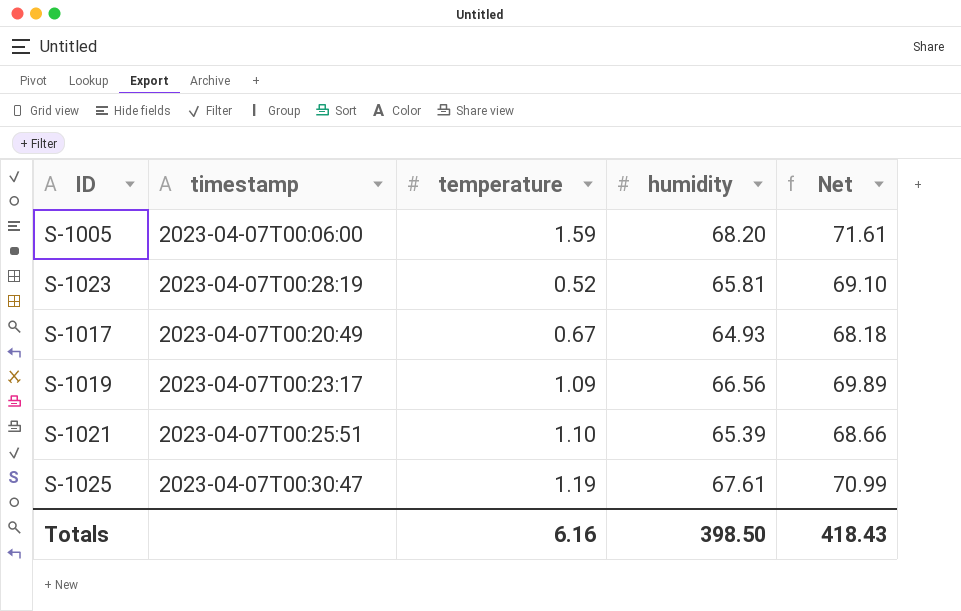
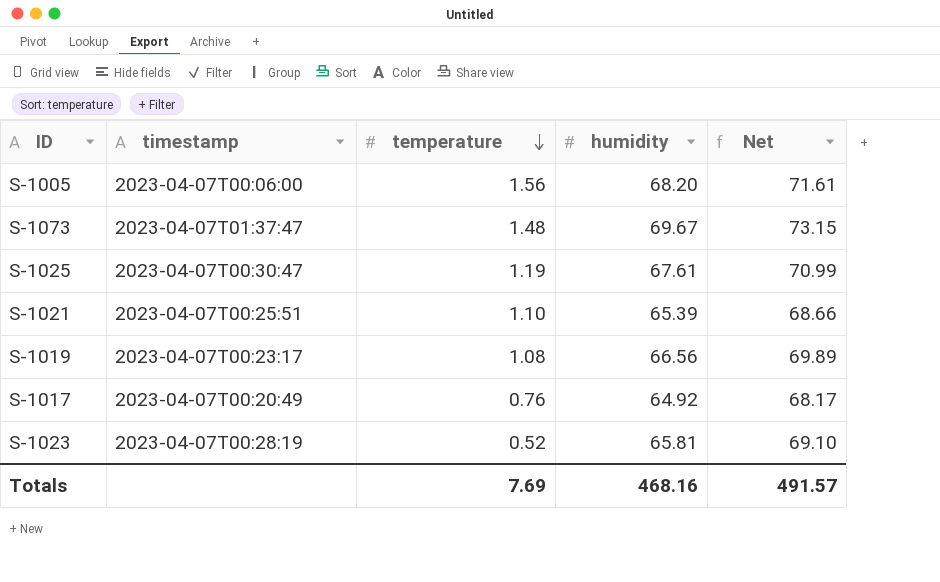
row order: none -> temperature descending
S-1005 | temperature: 1.59 -> 1.56
row S-1073: none -> 2023-04-07T01:37:47 | 1.48 | 69.67 | 73.15
S-1019 | temperature: 1.09 -> 1.08
S-1017 | temperature: 0.67 -> 0.76
S-1017 | humidity: 64.93 -> 64.92
S-1017 | Net: 68.18 -> 68.17
Totals | temperature: 6.16 -> 7.69
Totals | humidity: 398.50 -> 468.16
Totals | Net: 418.43 -> 491.57

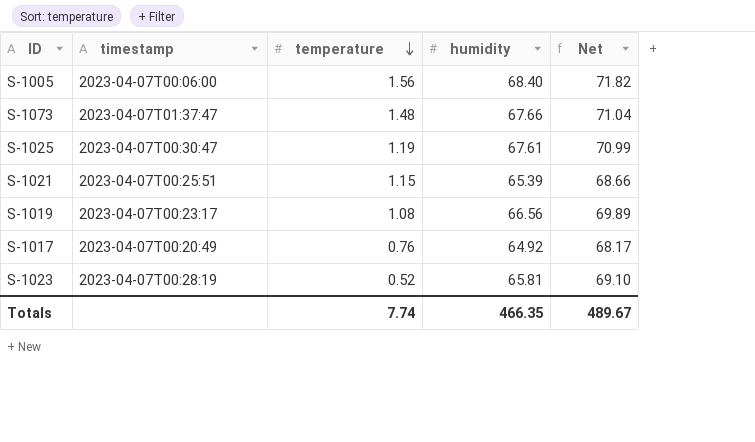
S-1005 | humidity: 68.20 -> 68.40
S-1005 | Net: 71.61 -> 71.82
S-1073 | humidity: 69.67 -> 67.66
S-1073 | Net: 73.15 -> 71.04
S-1021 | temperature: 1.10 -> 1.15
Totals | temperature: 7.69 -> 7.74
Totals | humidity: 468.16 -> 466.35
Totals | Net: 491.57 -> 489.67

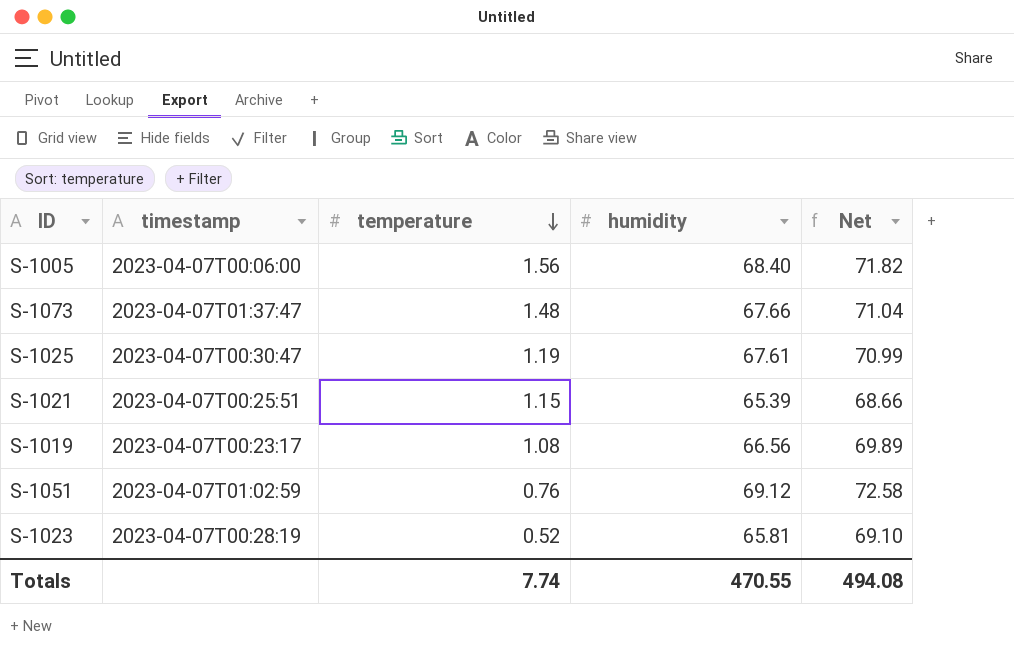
row S-1017: 2023-04-07T00:20:49 | 0.76 | 64.92 | 68.17 -> none
row S-1051: none -> 2023-04-07T01:02:59 | 0.76 | 69.12 | 72.58
Totals | humidity: 466.35 -> 470.55
Totals | Net: 489.67 -> 494.08

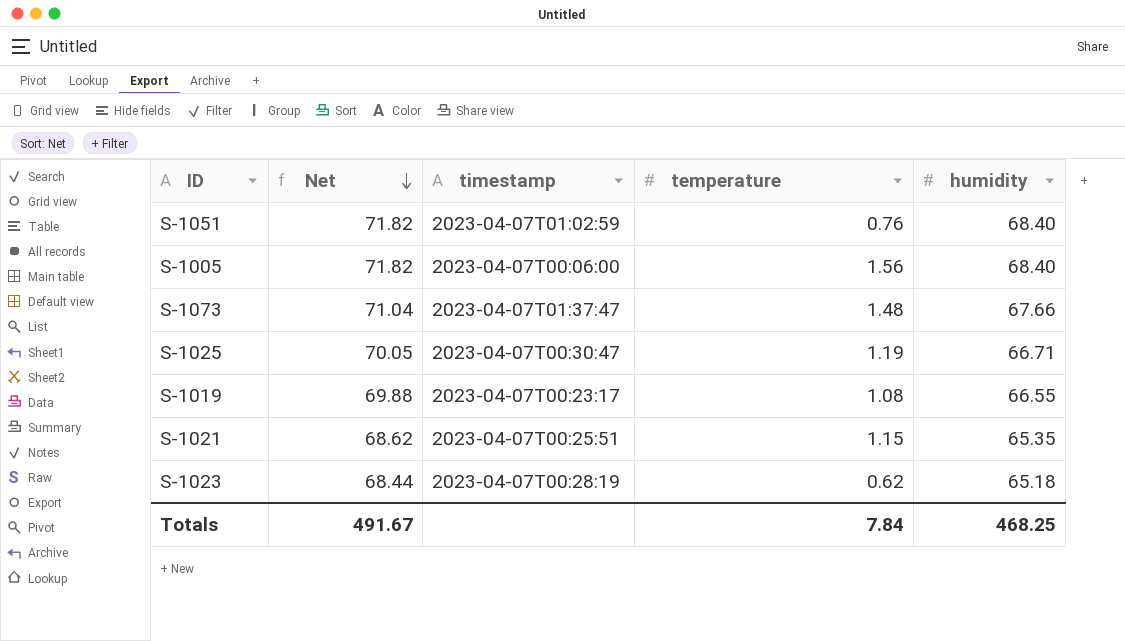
row order: temperature descending -> Net descending
column Net | position: 5 -> 2
S-1051 | Net: 72.58 -> 71.82
S-1051 | humidity: 69.12 -> 68.40
S-1025 | Net: 70.99 -> 70.05
S-1025 | humidity: 67.61 -> 66.71
S-1019 | Net: 69.89 -> 69.88
S-1019 | humidity: 66.56 -> 66.55
S-1021 | Net: 68.66 -> 68.62
S-1021 | humidity: 65.39 -> 65.35
S-1023 | Net: 69.10 -> 68.44
S-1023 | temperature: 0.52 -> 0.62
S-1023 | humidity: 65.81 -> 65.18
Totals | Net: 494.08 -> 491.67
Totals | temperature: 7.74 -> 7.84
Totals | humidity: 470.55 -> 468.25

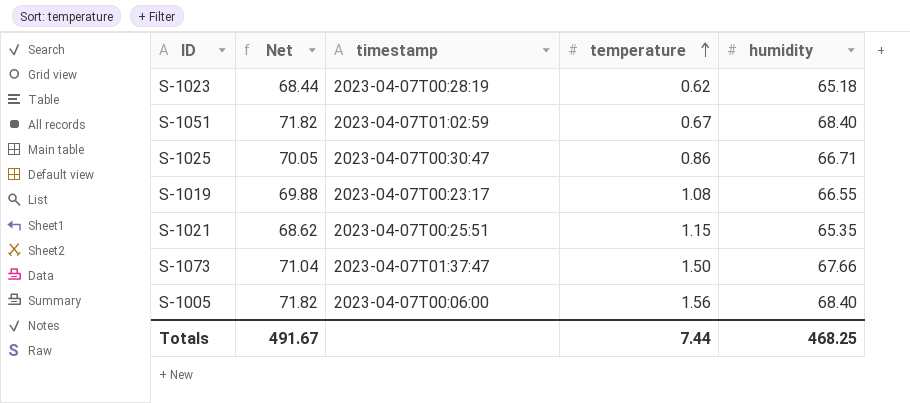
row order: Net descending -> temperature ascending
S-1051 | temperature: 0.76 -> 0.67
S-1025 | temperature: 1.19 -> 0.86
S-1073 | temperature: 1.48 -> 1.50
Totals | temperature: 7.84 -> 7.44

